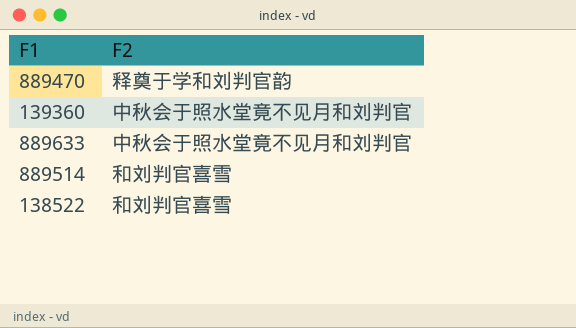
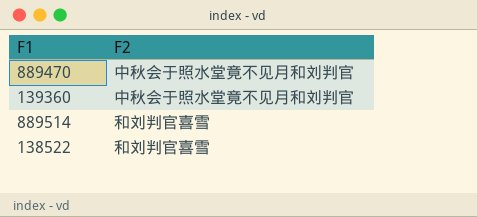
row 889633: 中秋会于照水堂竟不见月和刘判官 -> none
889470 | F2: 释奠于学和刘判官韵 -> 中秋会于照水堂竟不见月和刘判官

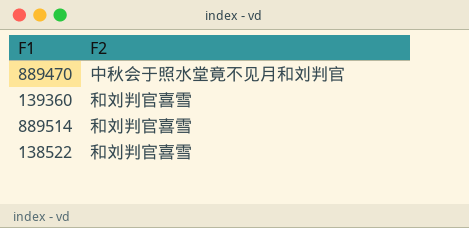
139360 | F2: 中秋会于照水堂竟不见月和刘判官 -> 和刘判官喜雪

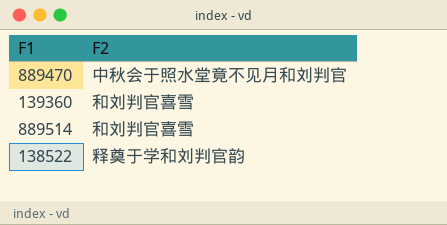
138522 | F2: 和刘判官喜雪 -> 释奠于学和刘判官韵

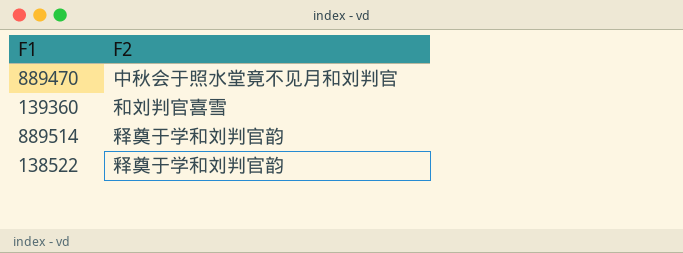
889514 | F2: 和刘判官喜雪 -> 释奠于学和刘判官韵

